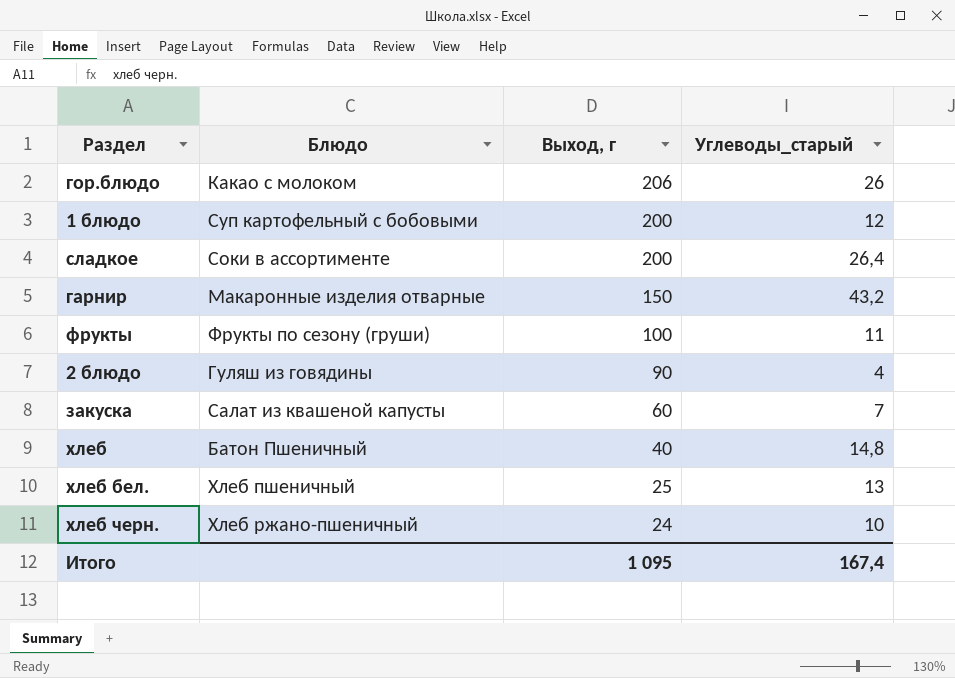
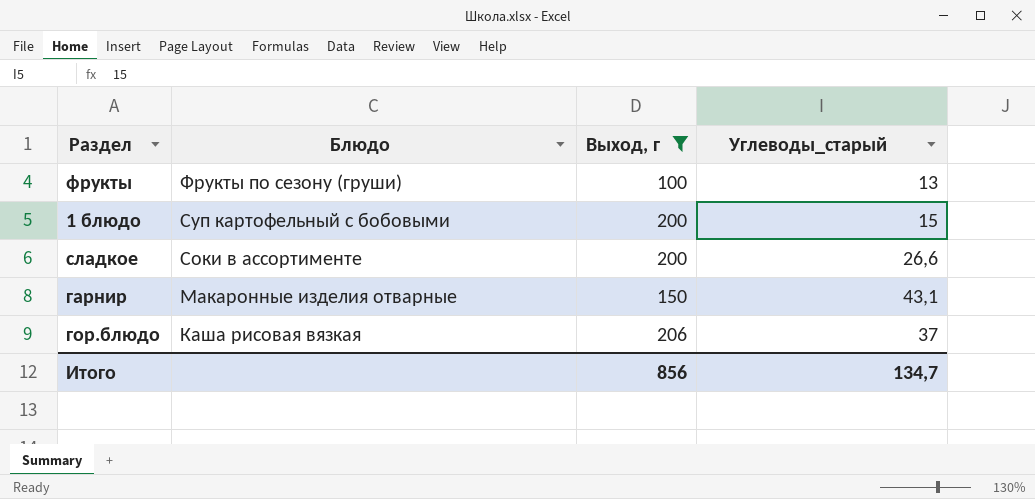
filter: none -> Выход, г >= 100
row order: Выход, г descending -> Блюдо descending
фрукты | Углеводы_старый: 11 -> 13
1 блюдо | Углеводы_старый: 12 -> 15
сладкое | Углеводы_старый: 26,4 -> 26,6
гарнир | Углеводы_старый: 43,2 -> 43,1
гор.блюдо | Блюдо: Какао с молоком -> Каша рисовая вязкая
гор.блюдо | Углеводы_старый: 26 -> 37
Итого | Выход, г: 1 095 -> 856
Итого | Углеводы_старый: 167,4 -> 134,7

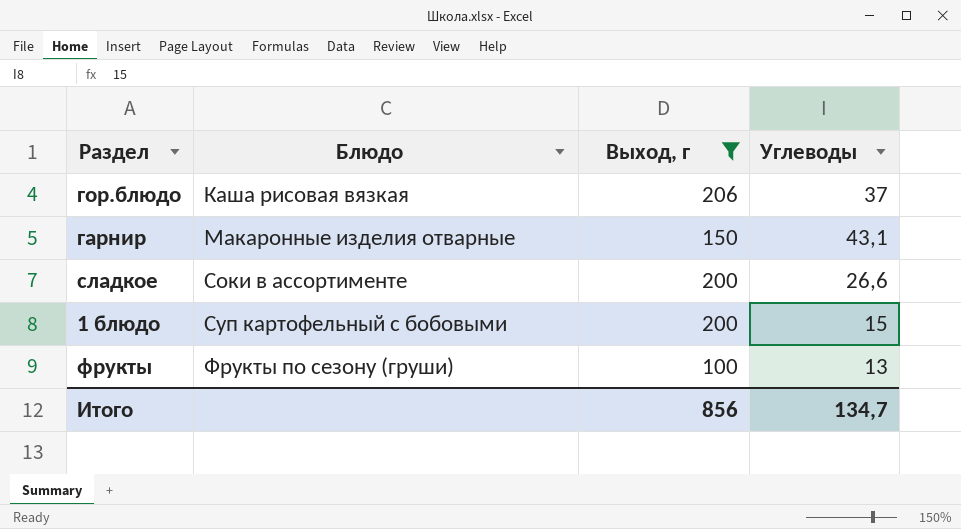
row order: Блюдо descending -> Блюдо ascending
column name: Углеводы_старый -> Углеводы

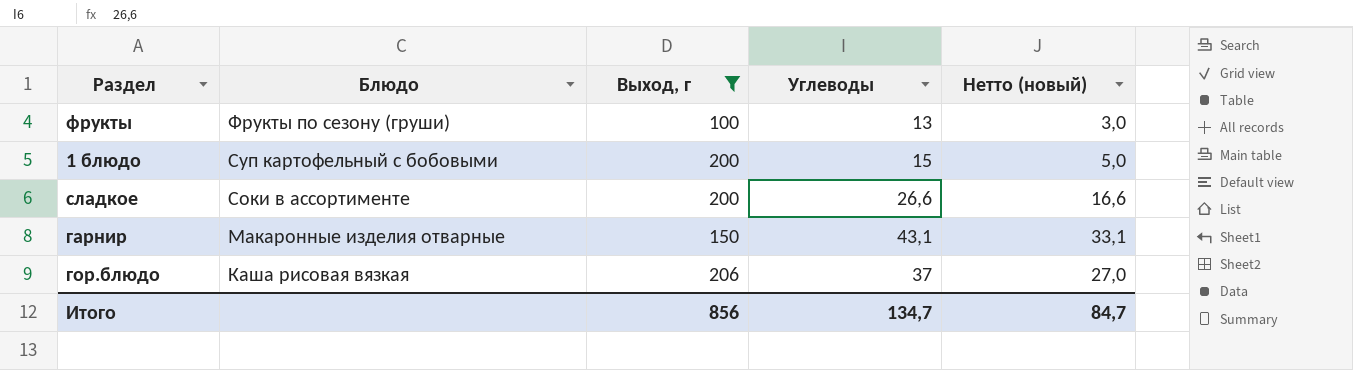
row order: Блюдо ascending -> Блюдо descending
column Нетто (новый) | formula: none -> [Углеводы] - 10

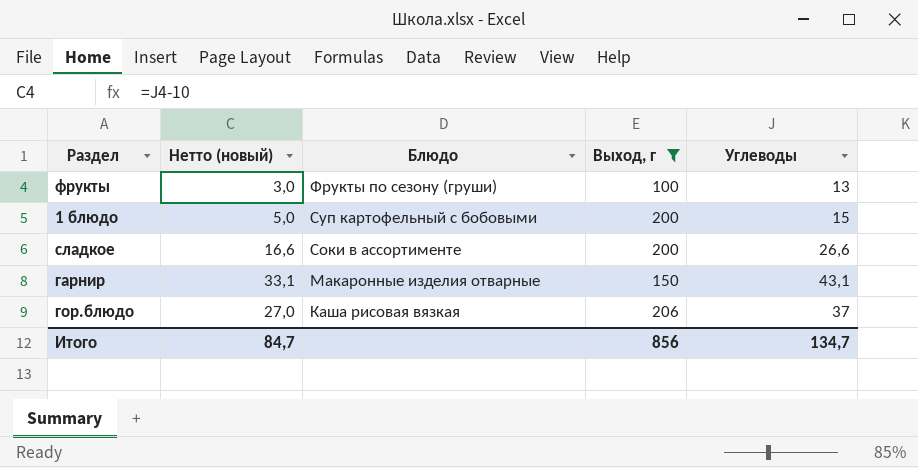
column Нетто (новый) | position: 5 -> 2

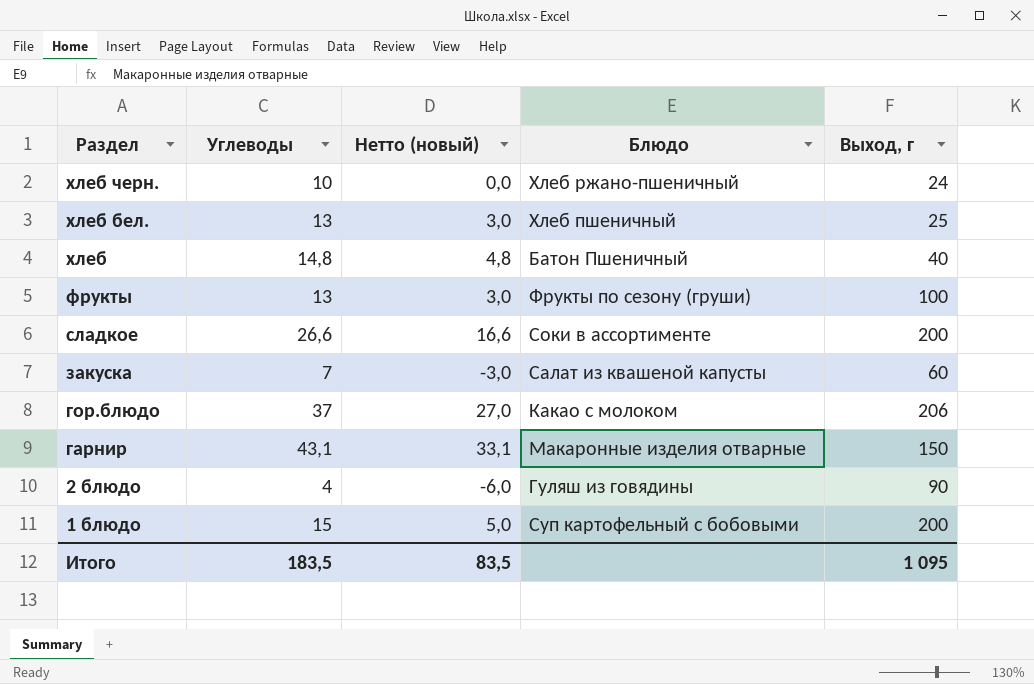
filter: Выход, г >= 100 -> none
row order: Блюдо descending -> Раздел descending
column Углеводы | position: 5 -> 2
гор.блюдо | Блюдо: Каша рисовая вязкая -> Какао с молоком
Итого | Углеводы: 134,7 -> 183,5
Итого | Нетто (новый): 84,7 -> 83,5
Итого | Выход, г: 856 -> 1 095

